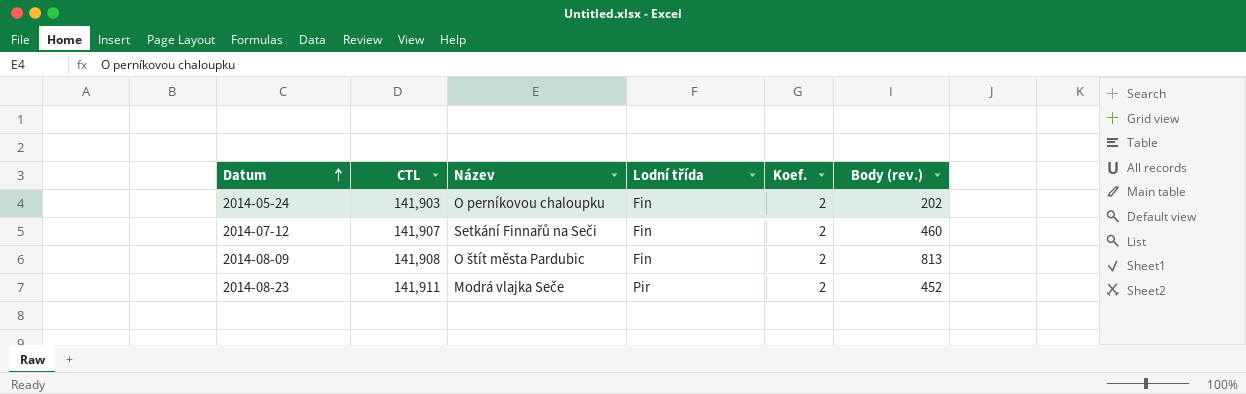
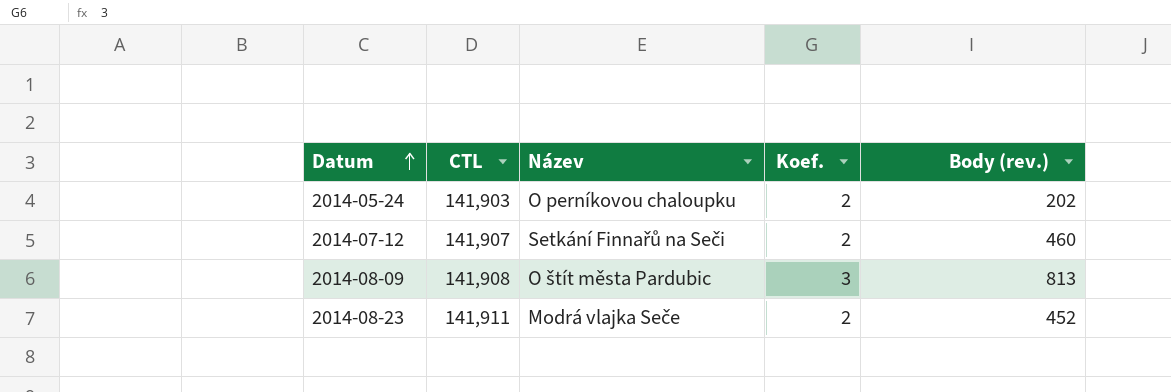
column Lodní třída | position: 4 -> none
2014-08-09 | Koef.: 2 -> 3

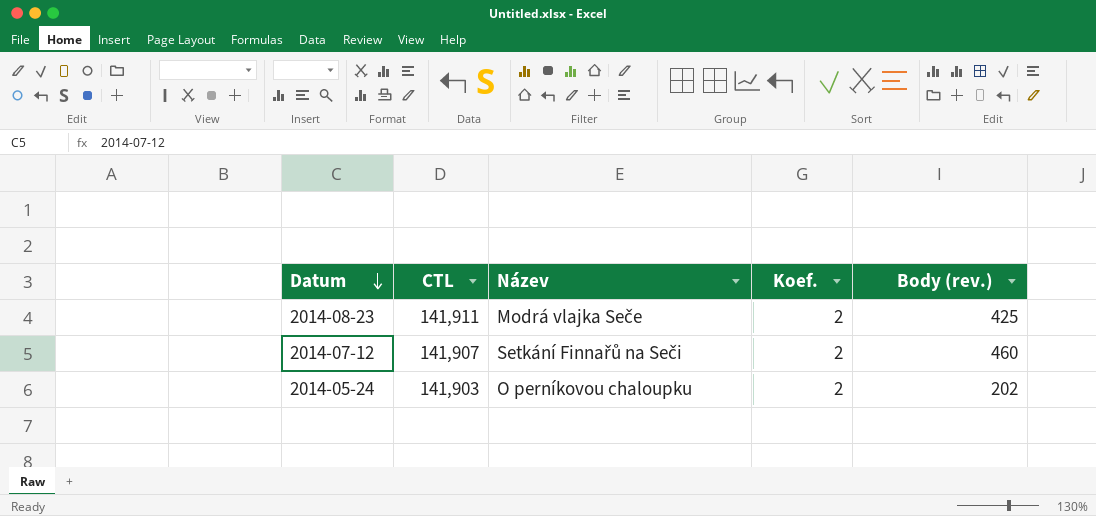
row order: Datum ascending -> Datum descending
row 2014-08-09: 141,908 | O štít města Pardubic | 3 | 813 -> none
2014-08-23 | Body (rev.): 452 -> 425

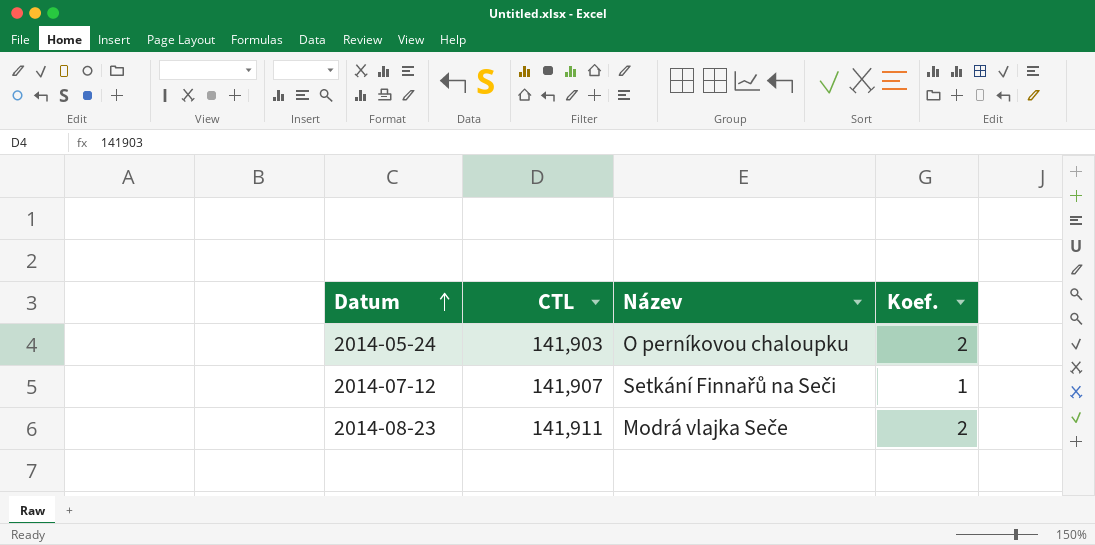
row order: Datum descending -> Datum ascending
column Body (rev.) | position: 5 -> none
2014-07-12 | Koef.: 2 -> 1

